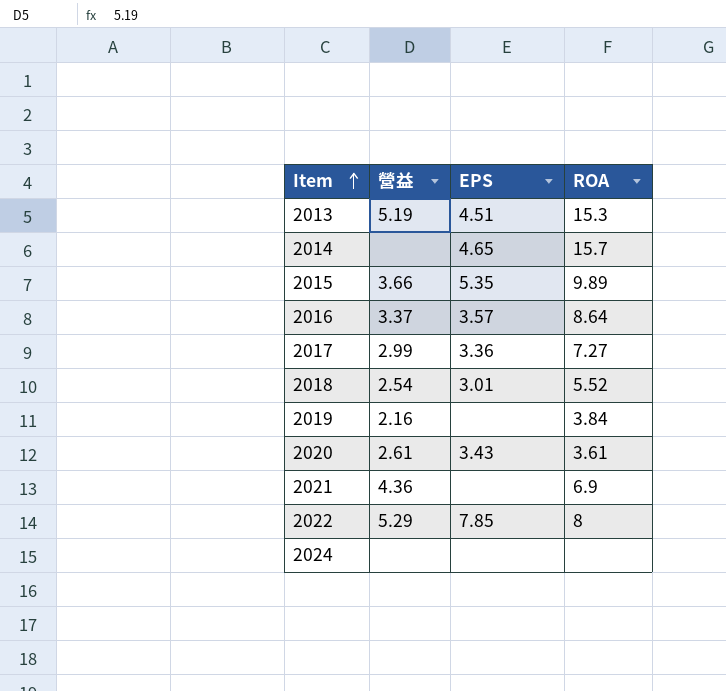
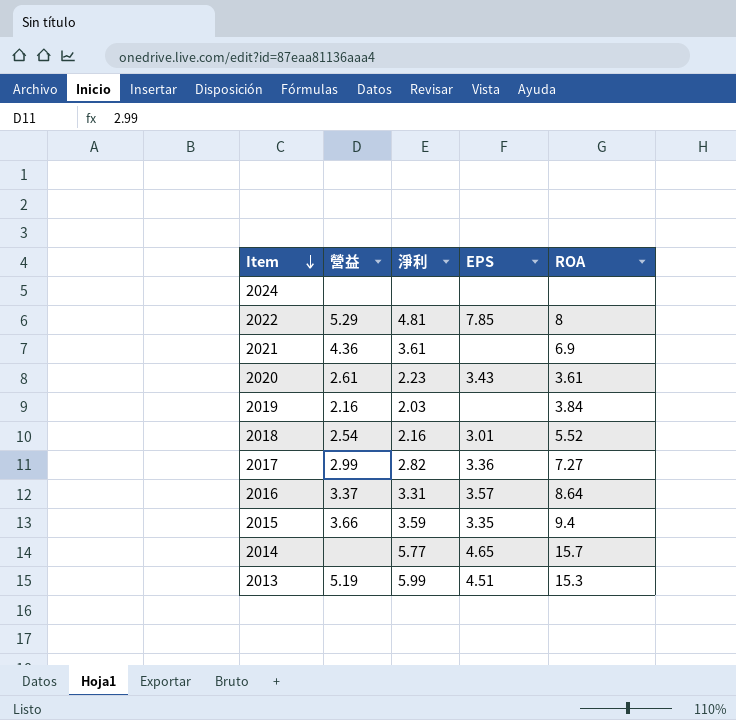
row order: Item ascending -> Item descending
column 淨利 | position: none -> 3
2015 | EPS: 5.35 -> 3.35
2015 | ROA: 9.89 -> 9.4

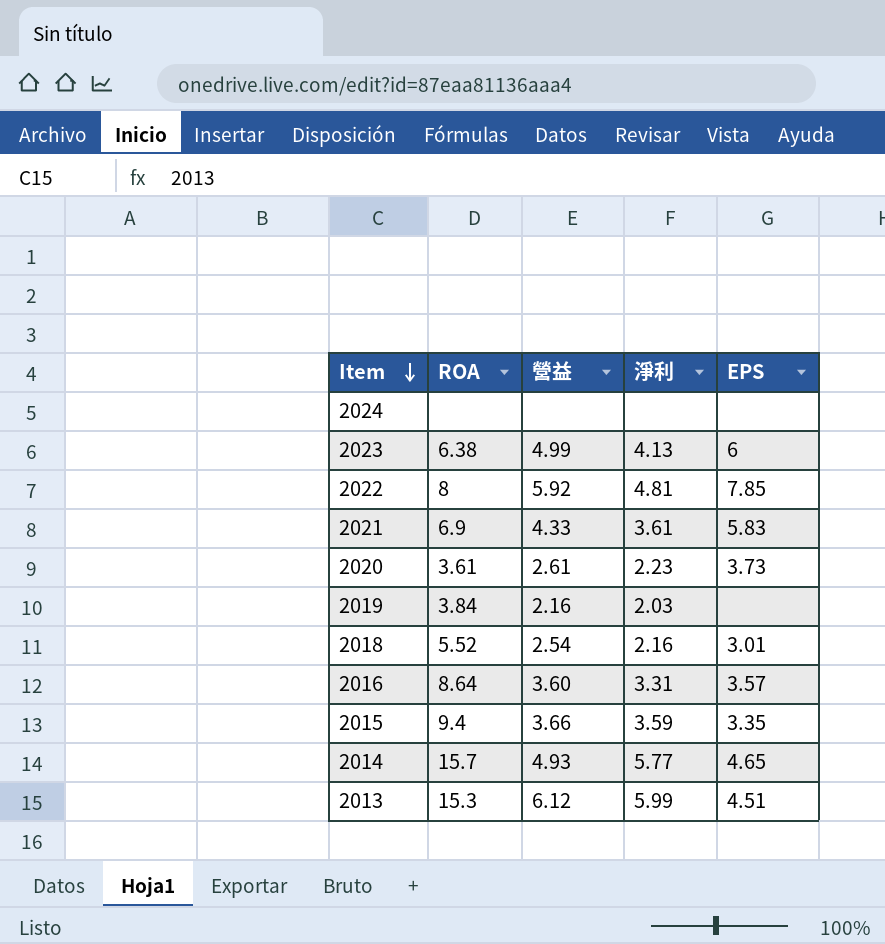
column ROA | position: 5 -> 2
row 2017: 2.99 | 2.82 | 3.36 | 7.27 -> none
row 2023: none -> 6.38 | 4.99 | 4.13 | 6
2022 | 營益: 5.29 -> 5.92
2021 | 營益: 4.36 -> 4.33
2021 | EPS: none -> 5.83
2020 | EPS: 3.43 -> 3.73
2016 | 營益: 3.37 -> 3.60
2014 | 營益: none -> 4.93
2013 | 營益: 5.19 -> 6.12

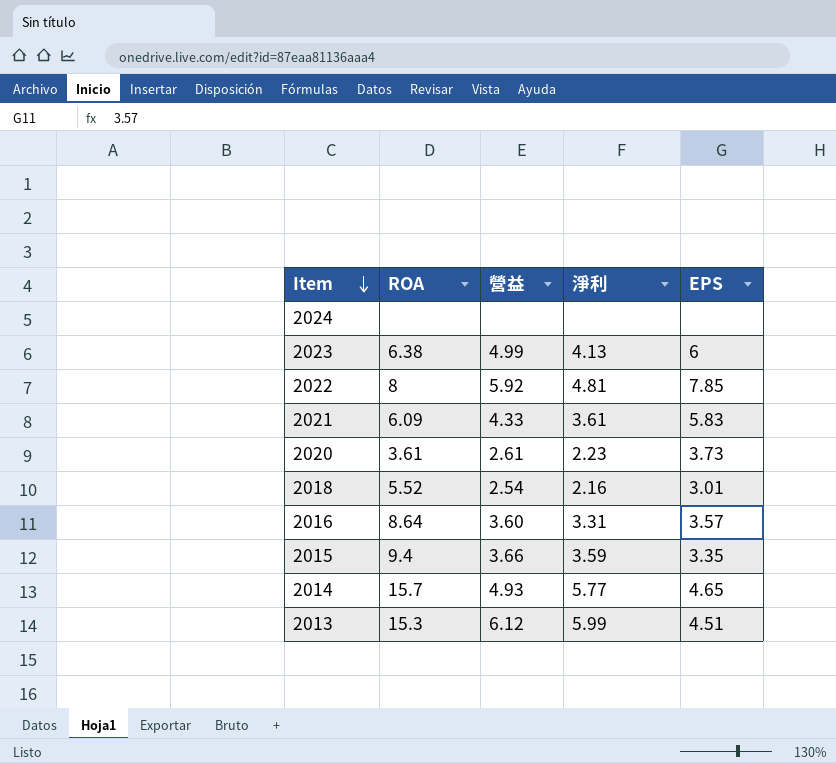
row 2019: 3.84 | 2.16 | 2.03 | none -> none
2021 | ROA: 6.9 -> 6.09

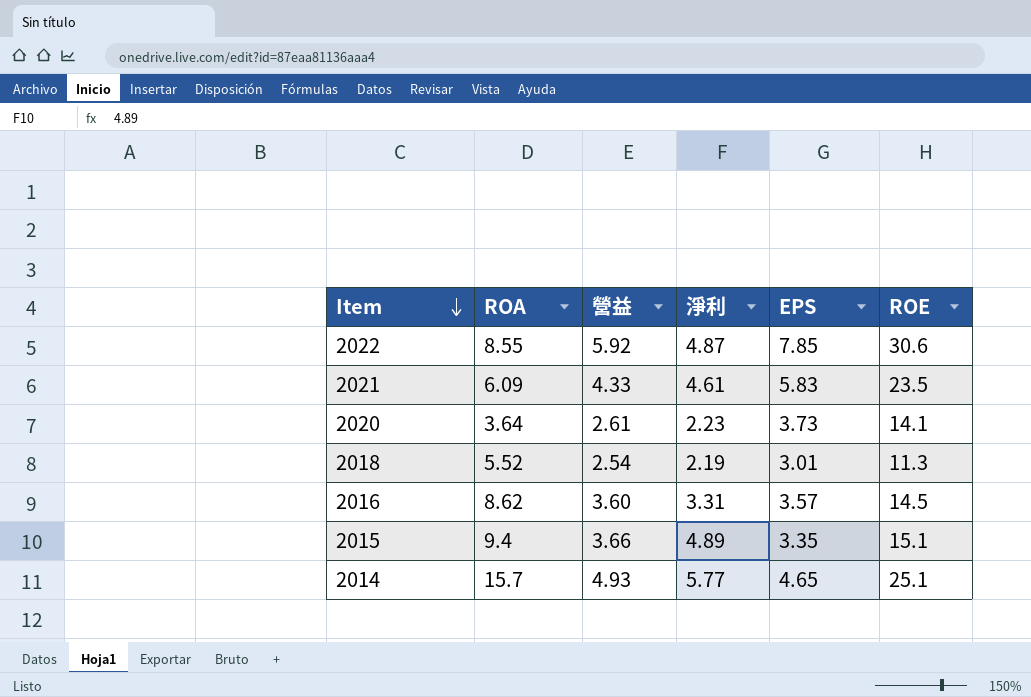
column ROE | position: none -> 6
row 2024: none | none | none | none -> none
row 2023: 6.38 | 4.99 | 4.13 | 6 -> none
row 2013: 15.3 | 6.12 | 5.99 | 4.51 -> none
2022 | ROA: 8 -> 8.55
2022 | 淨利: 4.81 -> 4.87
2021 | 淨利: 3.61 -> 4.61
2020 | ROA: 3.61 -> 3.64
2018 | 淨利: 2.16 -> 2.19
2016 | ROA: 8.64 -> 8.62
2015 | 淨利: 3.59 -> 4.89

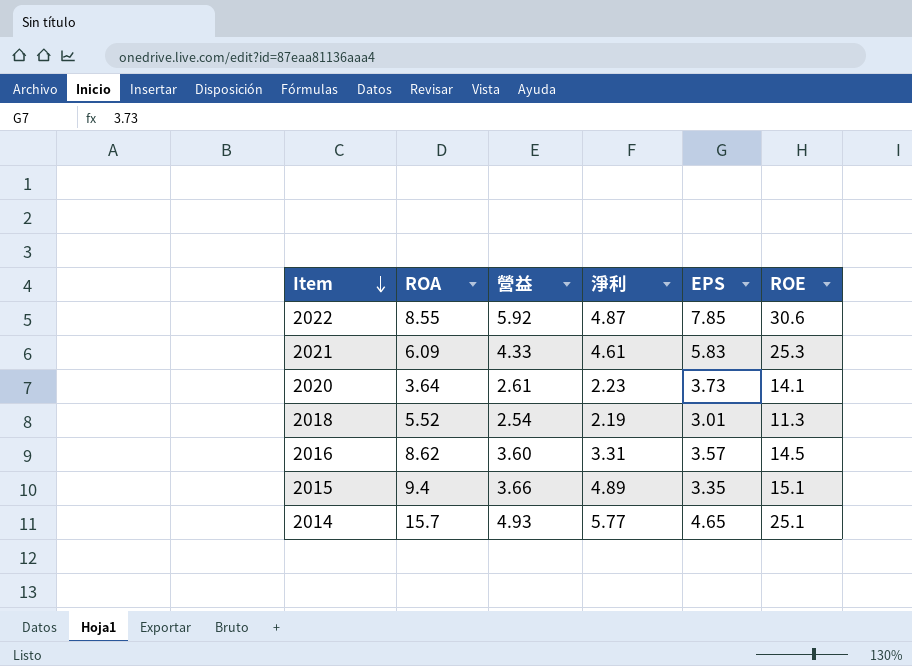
2021 | ROE: 23.5 -> 25.3

